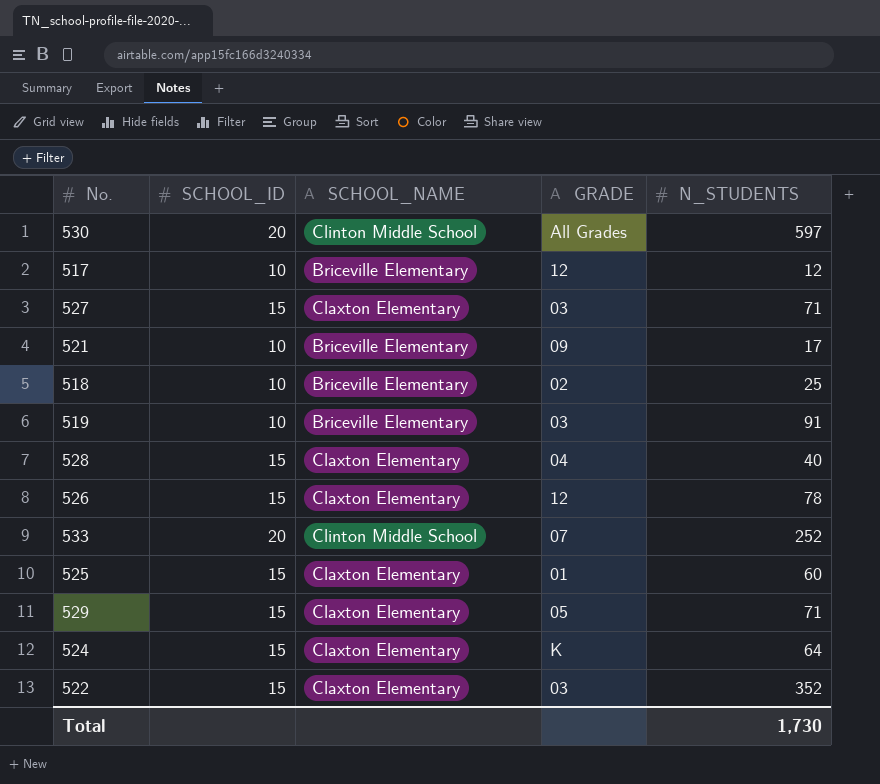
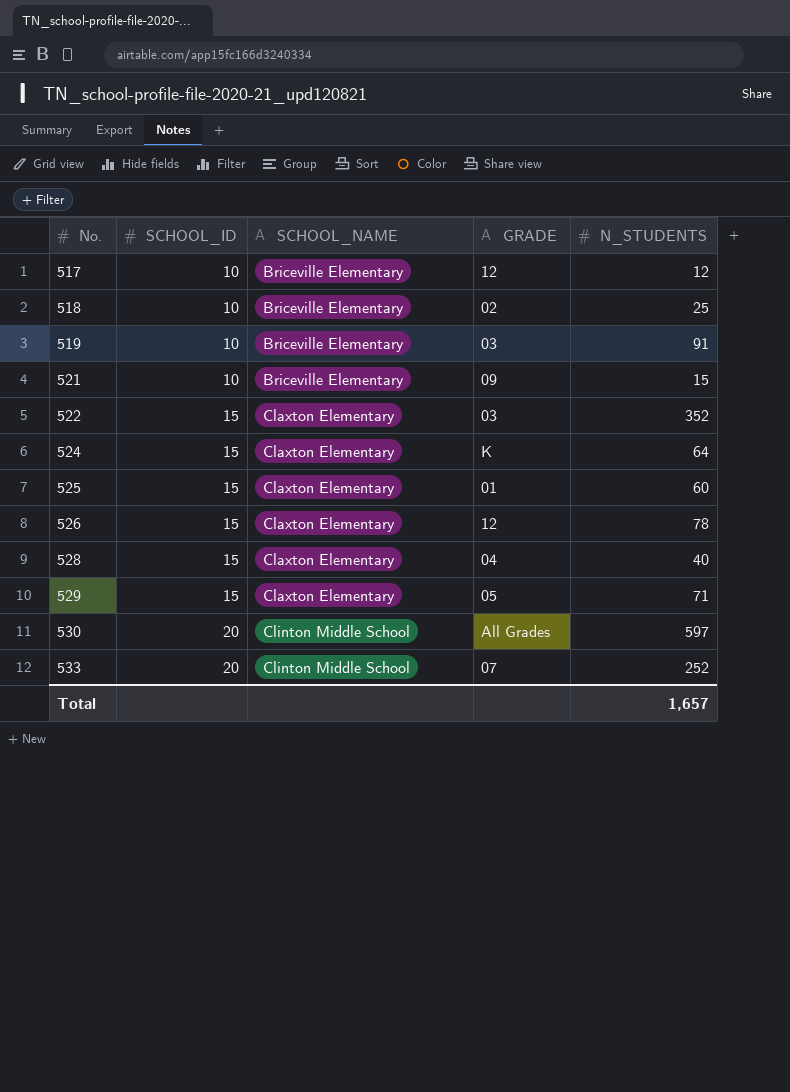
row order: none -> No. ascending
row 527: 15 | Claxton Elementary | 03 | 71 -> none
521 | N_STUDENTS: 17 -> 15
Total | N_STUDENTS: 1,730 -> 1,657

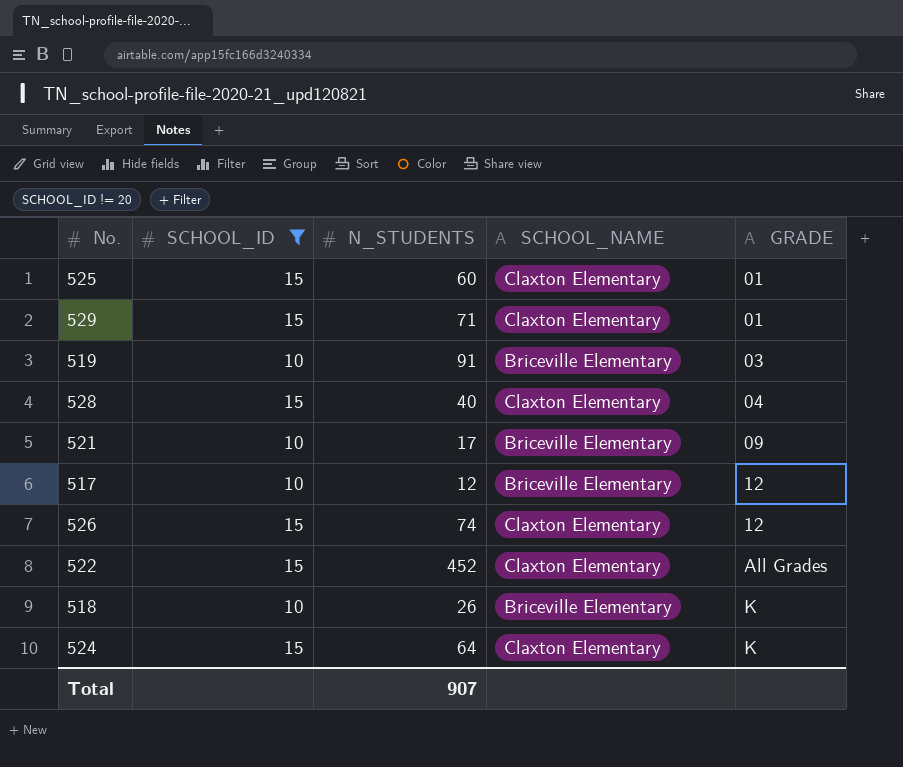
filter: none -> SCHOOL_ID != 20
row order: No. ascending -> GRADE ascending
column N_STUDENTS | position: 5 -> 3
529 | GRADE: 05 -> 01
521 | N_STUDENTS: 15 -> 17
526 | N_STUDENTS: 78 -> 74
522 | N_STUDENTS: 352 -> 452
522 | GRADE: 03 -> All Grades
518 | N_STUDENTS: 25 -> 26
518 | GRADE: 02 -> K
Total | N_STUDENTS: 1,657 -> 907

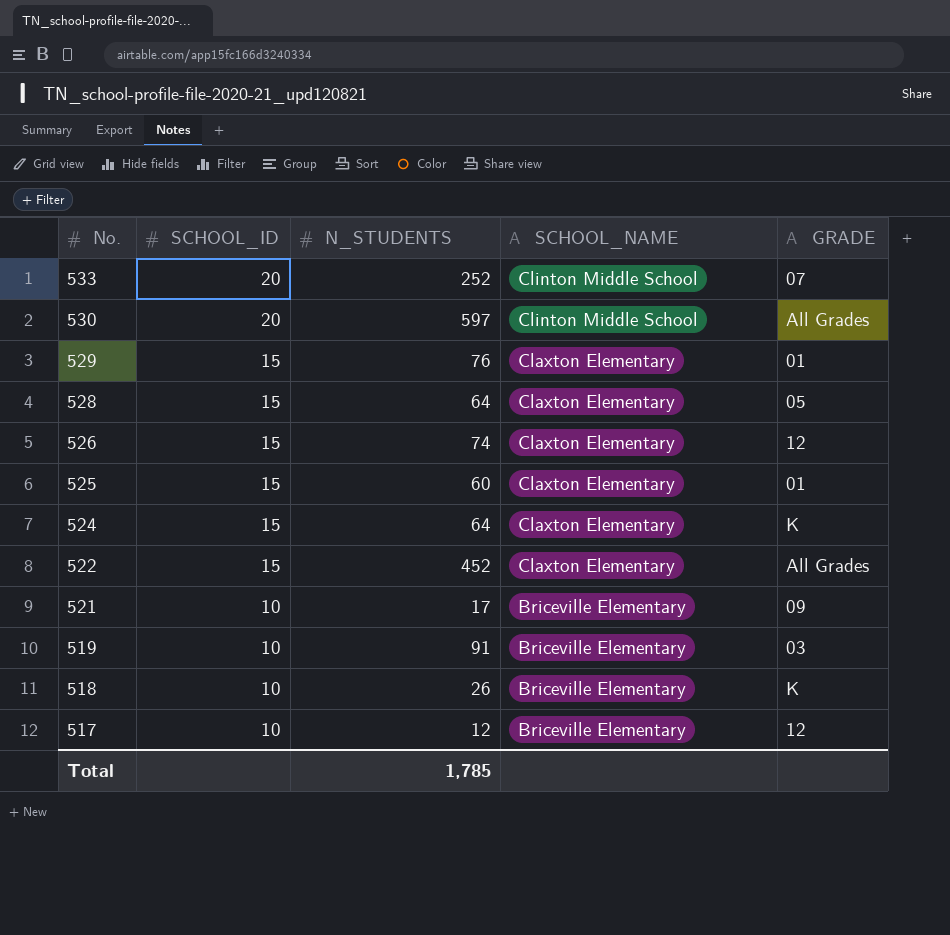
filter: SCHOOL_ID != 20 -> none
row order: GRADE ascending -> No. descending
529 | N_STUDENTS: 71 -> 76
528 | N_STUDENTS: 40 -> 64
528 | GRADE: 04 -> 05
Total | N_STUDENTS: 907 -> 1,785

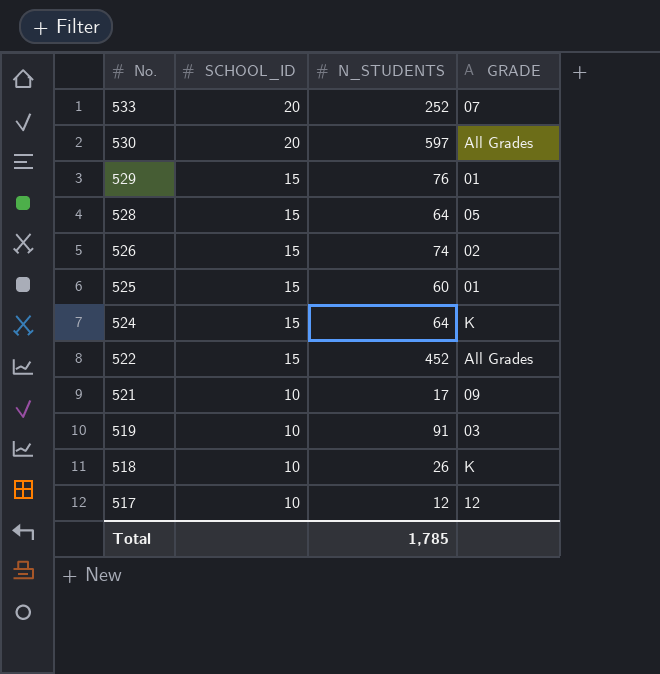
column SCHOOL_NAME | position: 4 -> none
526 | GRADE: 12 -> 02

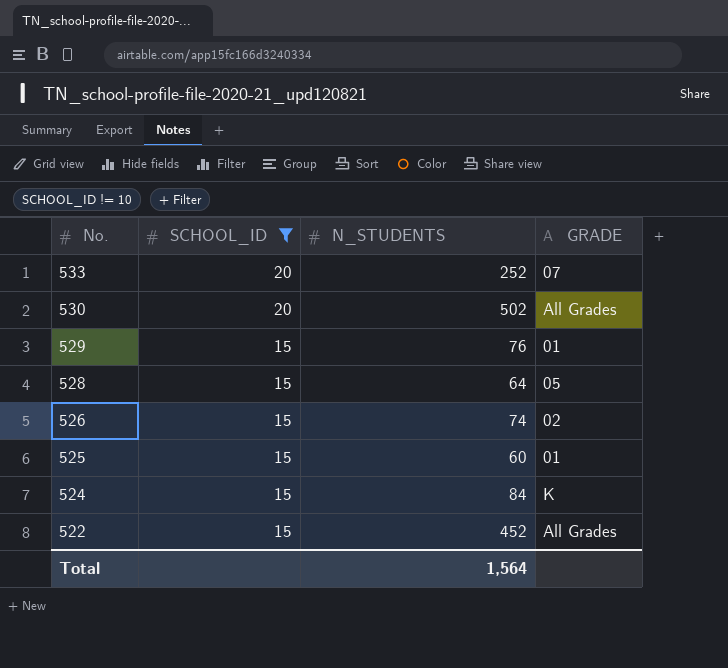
filter: none -> SCHOOL_ID != 10
530 | N_STUDENTS: 597 -> 502
524 | N_STUDENTS: 64 -> 84
Total | N_STUDENTS: 1,785 -> 1,564

